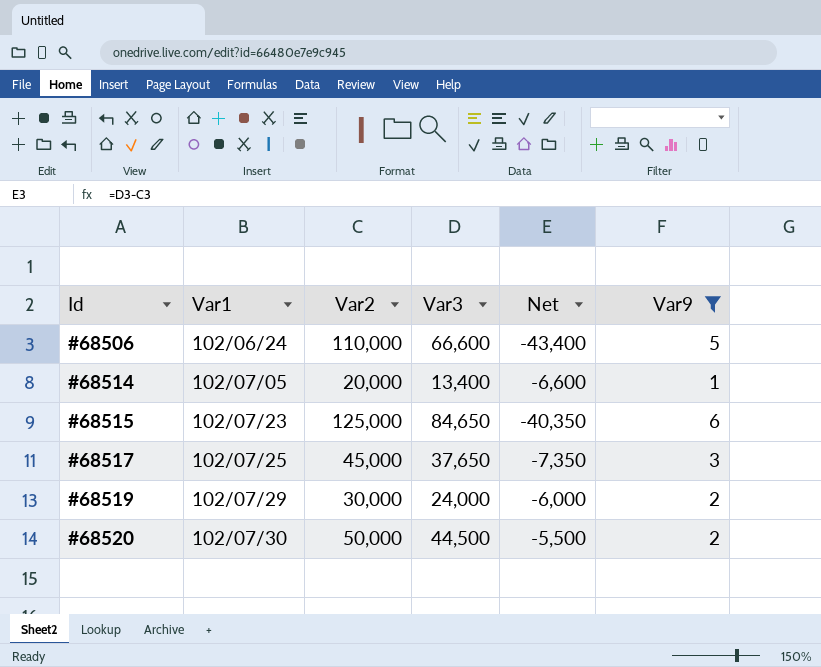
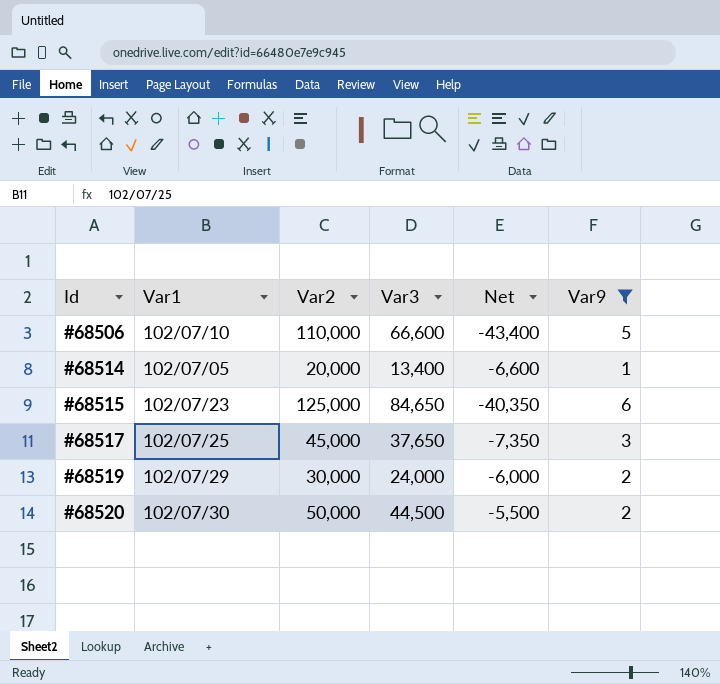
#68506 | Var1: 102/06/24 -> 102/07/10

